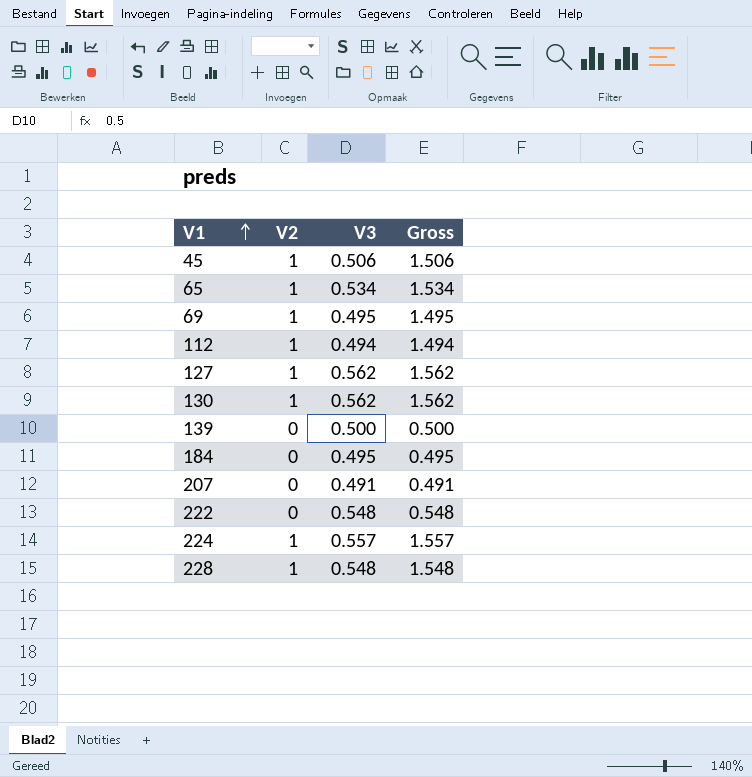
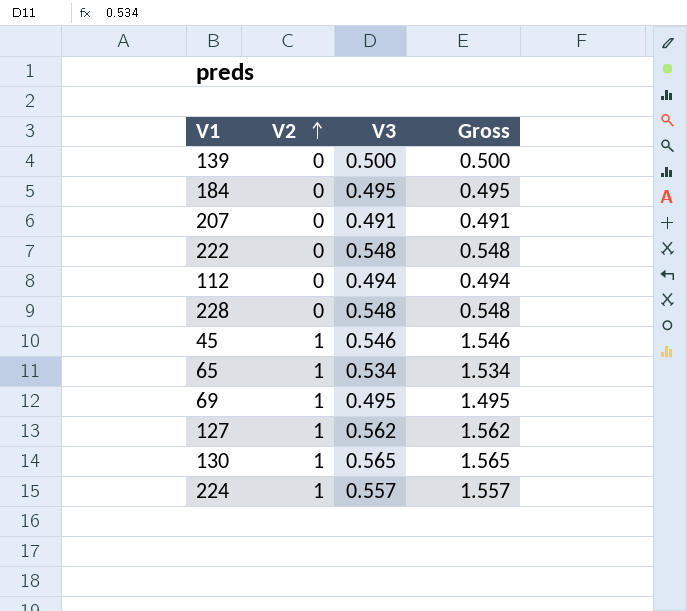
row order: V1 ascending -> V2 ascending
112 | V2: 1 -> 0
112 | Gross: 1.494 -> 0.494
228 | V2: 1 -> 0
228 | Gross: 1.548 -> 0.548
45 | V3: 0.506 -> 0.546
45 | Gross: 1.506 -> 1.546
130 | V3: 0.562 -> 0.565
130 | Gross: 1.562 -> 1.565

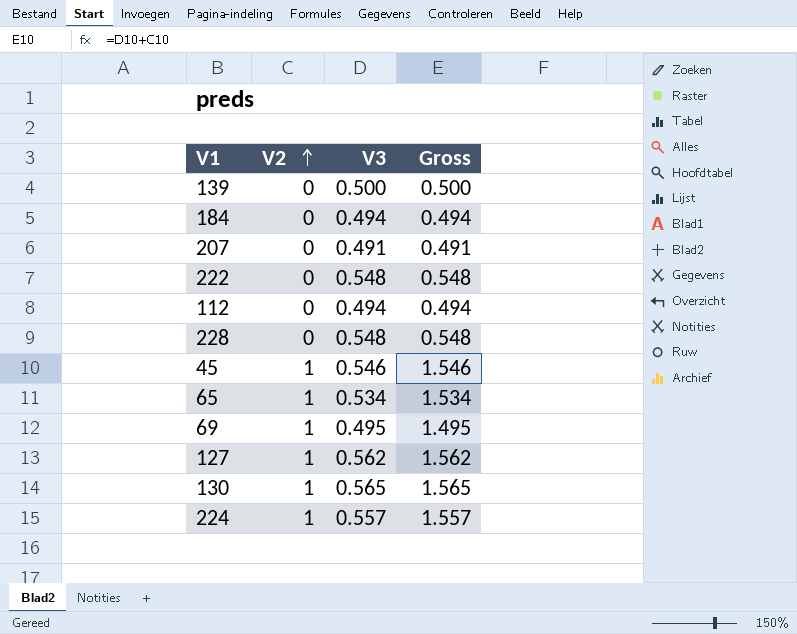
184 | V3: 0.495 -> 0.494
184 | Gross: 0.495 -> 0.494

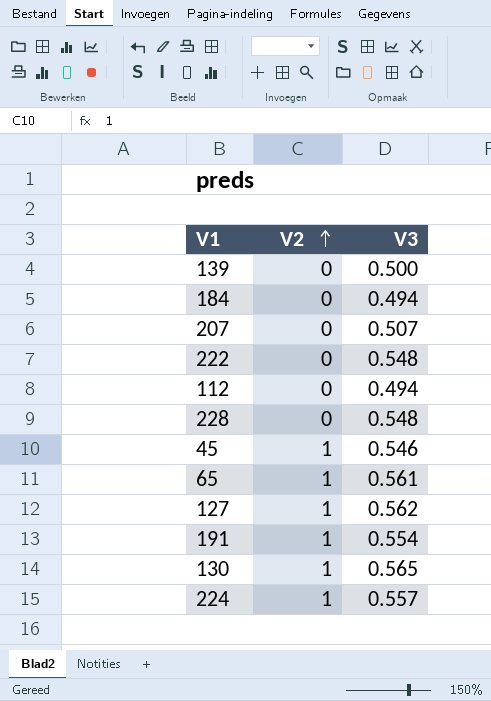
column Gross | formula: [V2] + [V3] -> none
row 69: 1 | 0.495 | 1.495 -> none
207 | V3: 0.491 -> 0.507
65 | V3: 0.534 -> 0.561
row 191: none -> 1 | 0.554

